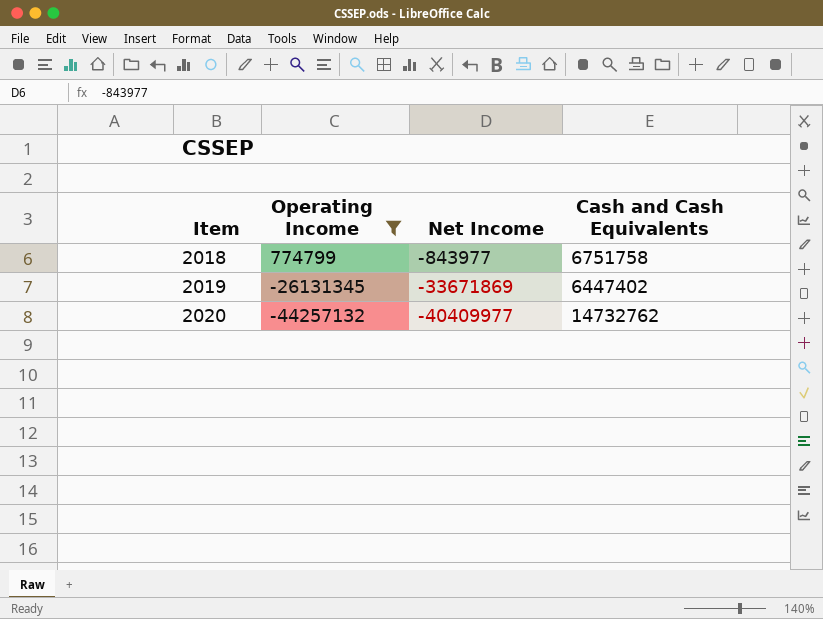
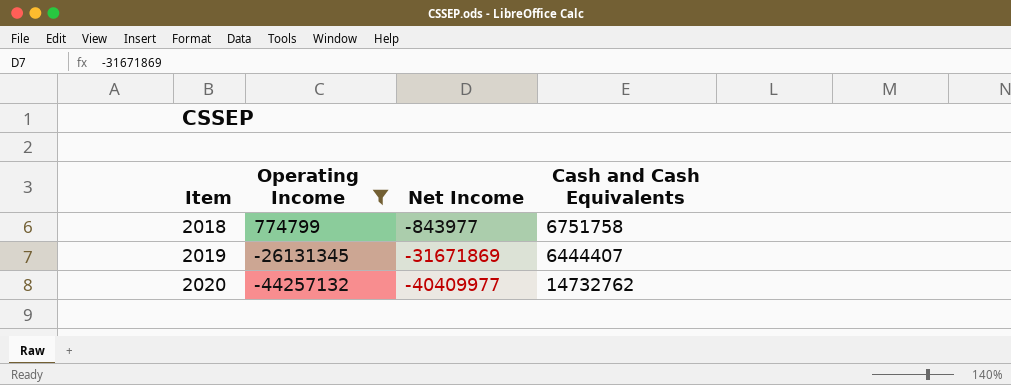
2019 | Net Income: -33671869 -> -31671869
2019 | Cash and Cash Equivalents: 6447402 -> 6444407

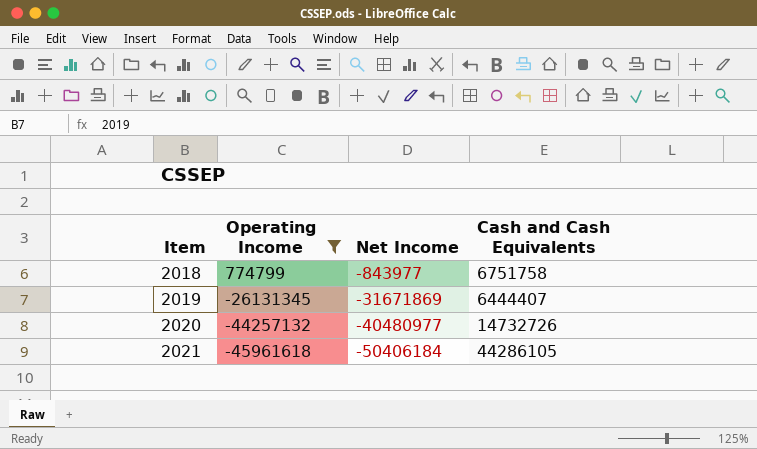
2020 | Net Income: -40409977 -> -40480977
2020 | Cash and Cash Equivalents: 14732762 -> 14732726
row 2021: none -> -45961618 | -50406184 | 44286105

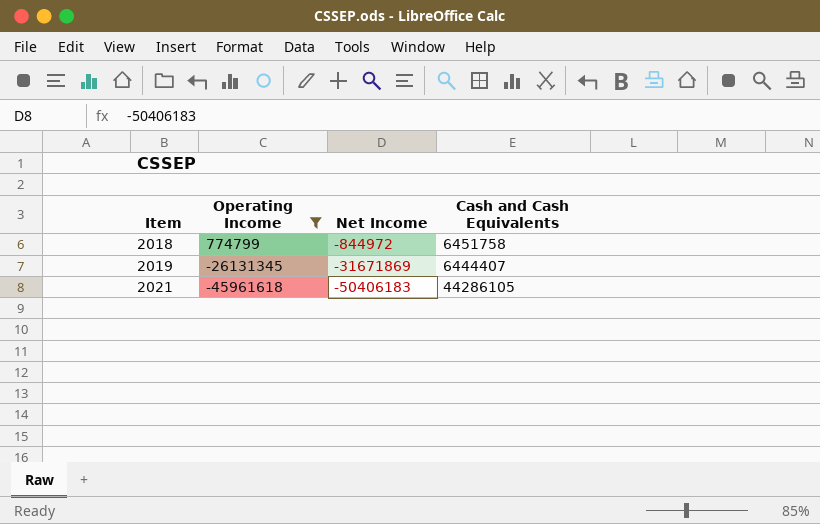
row 2020: -44257132 | -40480977 | 14732726 -> none
2018 | Net Income: -843977 -> -844972
2018 | Cash and Cash Equivalents: 6751758 -> 6451758
2021 | Net Income: -50406184 -> -50406183

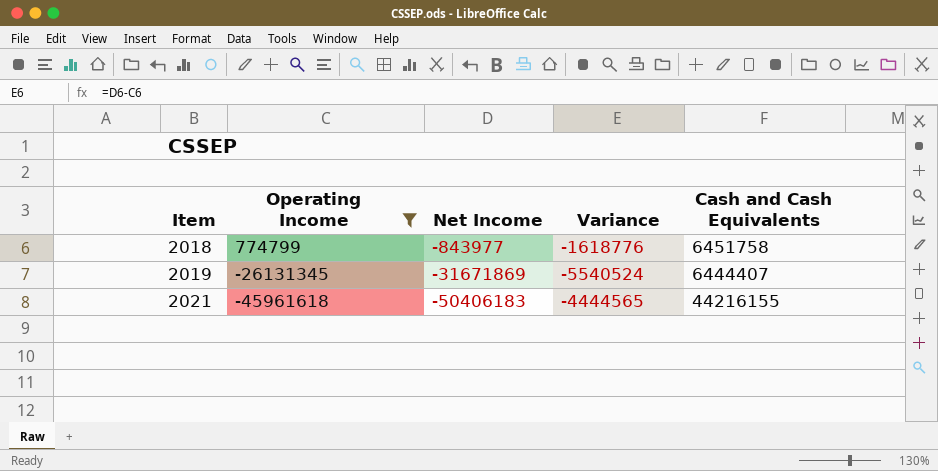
column Variance | formula: none -> [Net Income] - [Operating Income]
2018 | Net Income: -844972 -> -843977
2021 | Cash and Cash Equivalents: 44286105 -> 44216155

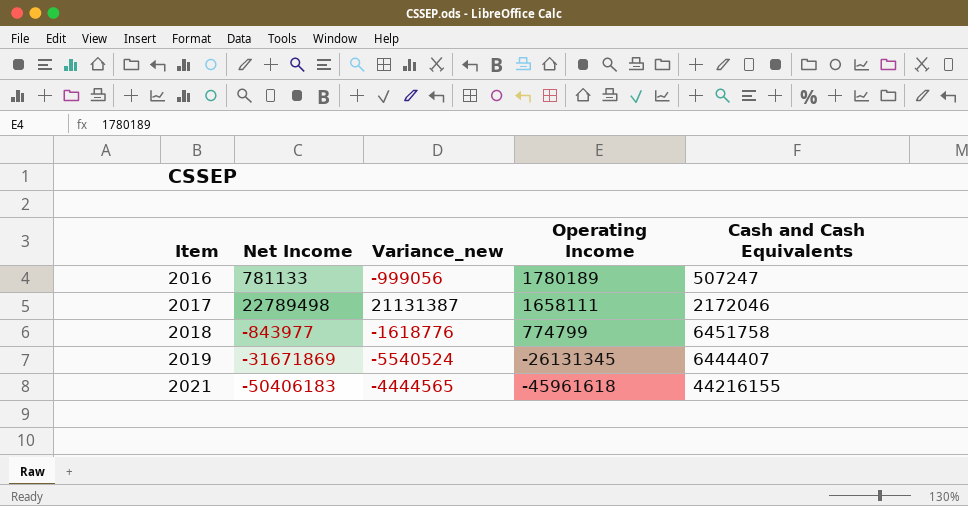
filter: Operating Income <= 774799 -> none
column name: Variance -> Variance_new
column Operating Income | position: 2 -> 4

